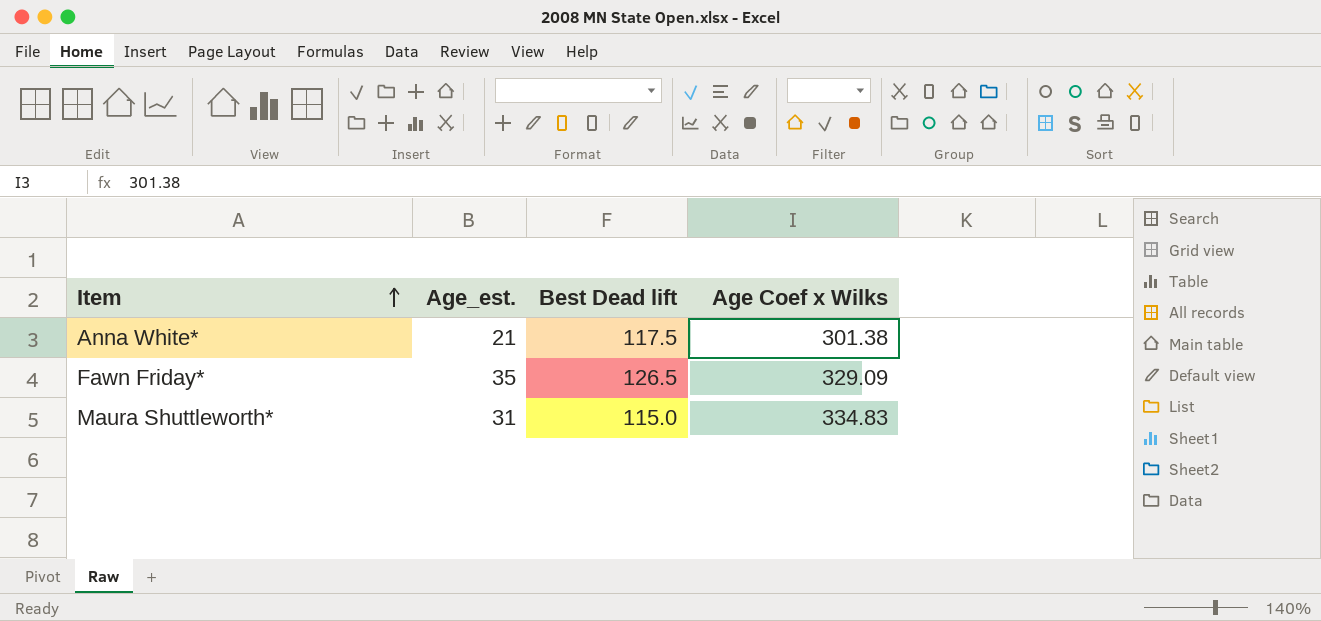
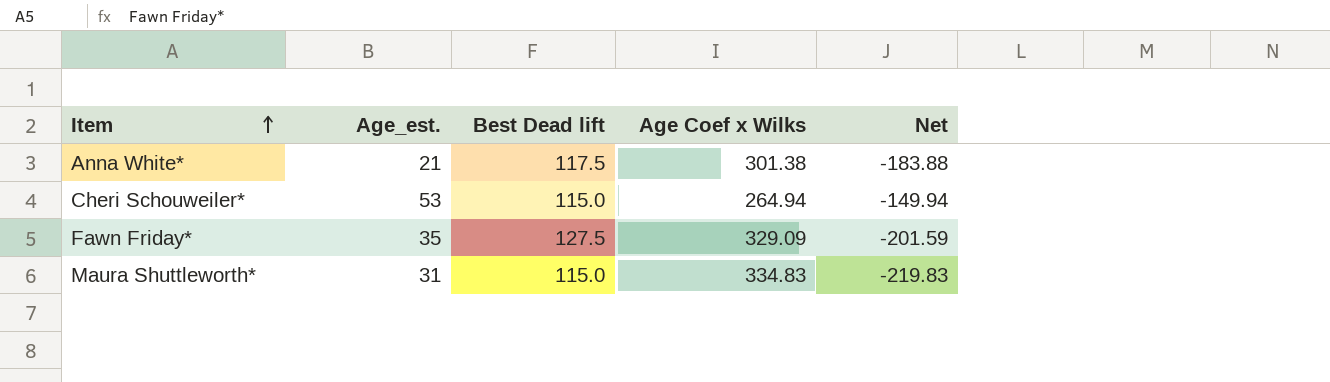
column Net | formula: none -> [Best Dead lift] - [Age Coef x Wilks]
row Cheri Schouweiler*: none -> 53 | 115.0 | 264.94 | -149.94
Fawn Friday* | Best Dead lift: 126.5 -> 127.5

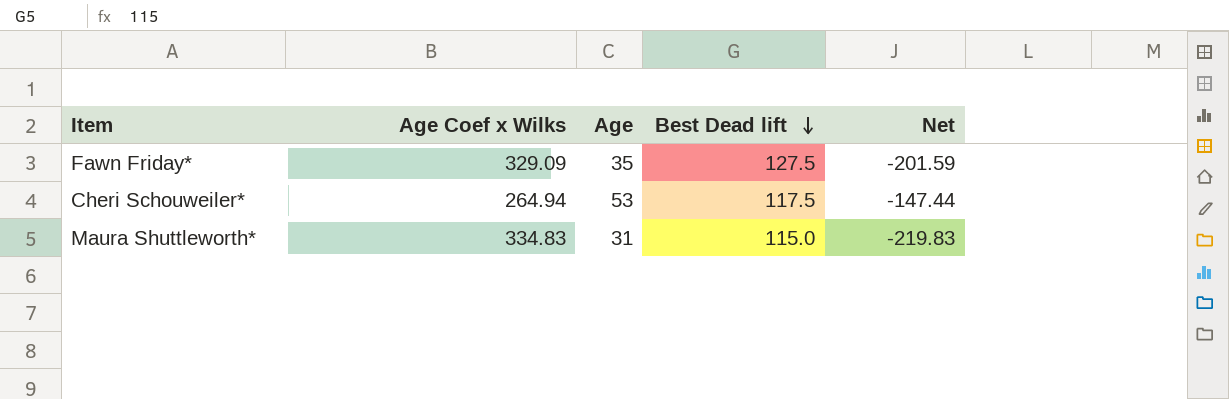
row order: Item ascending -> Best Dead lift descending
column Age Coef x Wilks | position: 4 -> 2
column name: Age_est. -> Age
row Anna White*: 21 | 117.5 | 301.38 | -183.88 -> none
Cheri Schouweiler* | Best Dead lift: 115.0 -> 117.5
Cheri Schouweiler* | Net: -149.94 -> -147.44

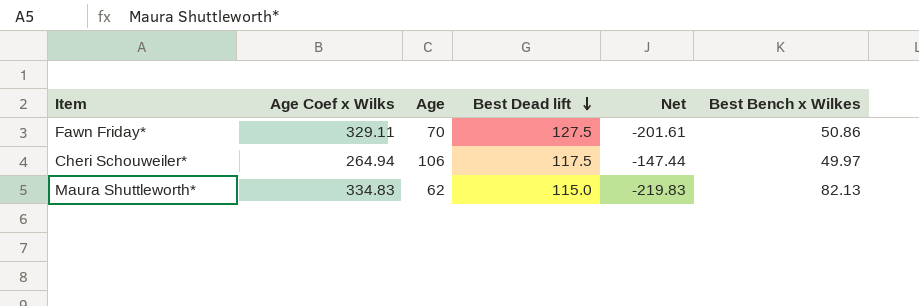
column Best Bench x Wilkes | position: none -> 6
Fawn Friday* | Age Coef x Wilks: 329.09 -> 329.11
Fawn Friday* | Age: 35 -> 70
Fawn Friday* | Net: -201.59 -> -201.61
Cheri Schouweiler* | Age: 53 -> 106
Maura Shuttleworth* | Age: 31 -> 62

